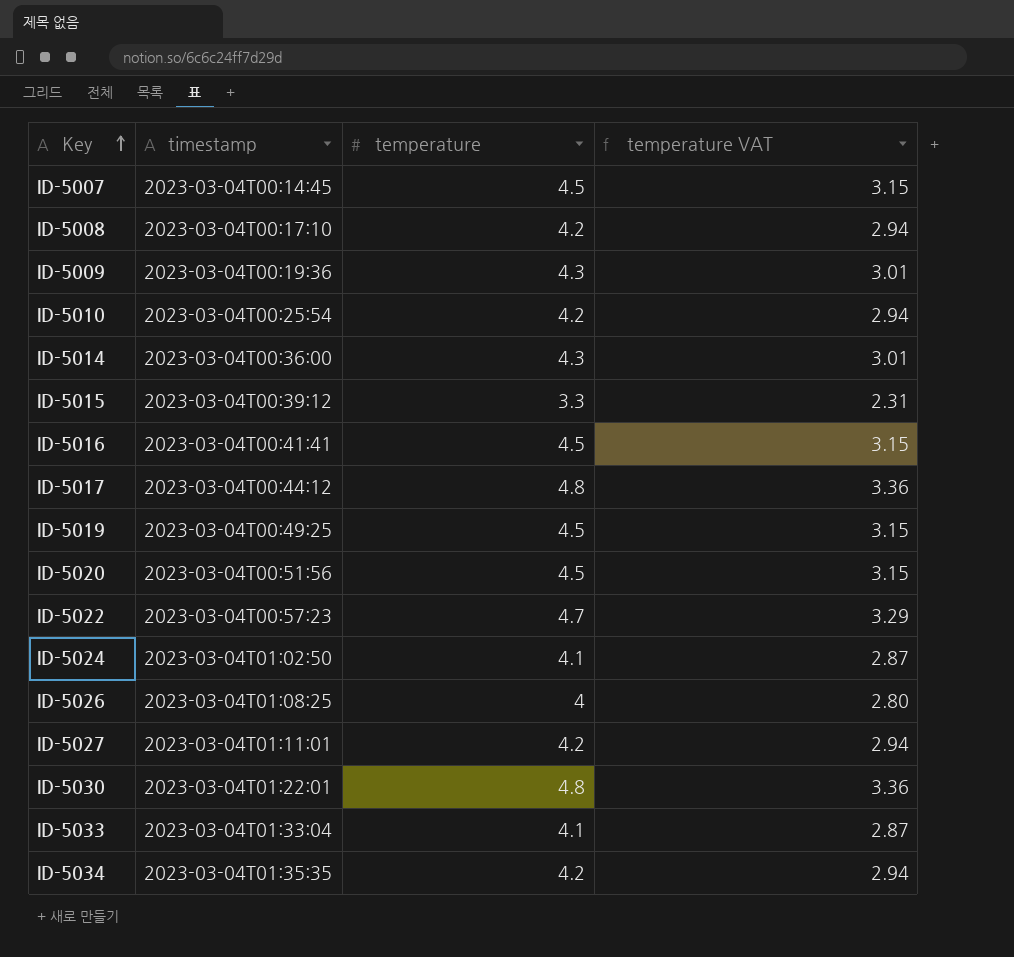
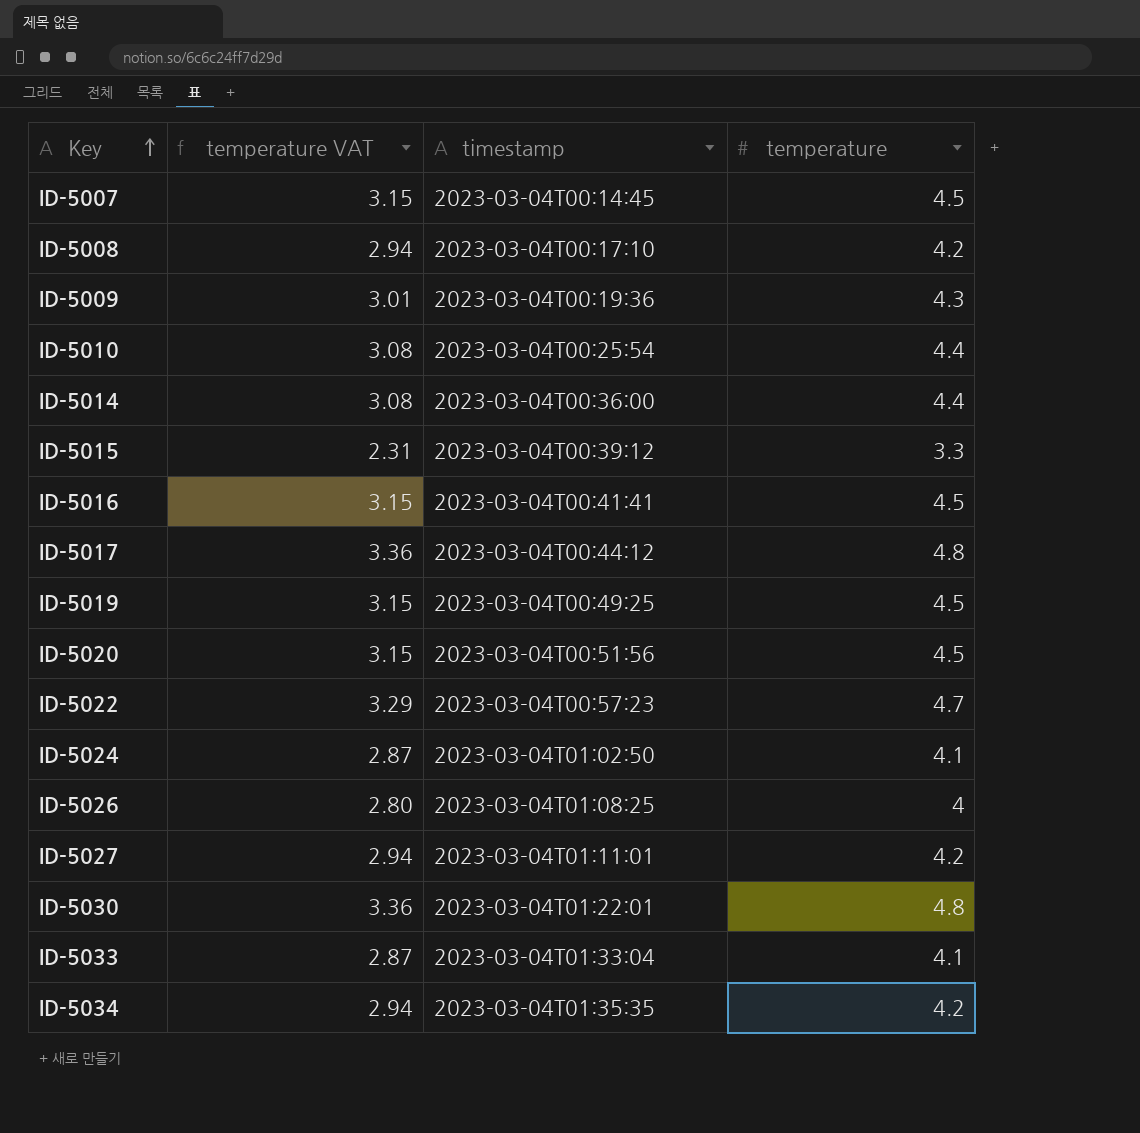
column temperature VAT | position: 4 -> 2
ID-5010 | temperature VAT: 2.94 -> 3.08
ID-5010 | temperature: 4.2 -> 4.4
ID-5014 | temperature VAT: 3.01 -> 3.08
ID-5014 | temperature: 4.3 -> 4.4

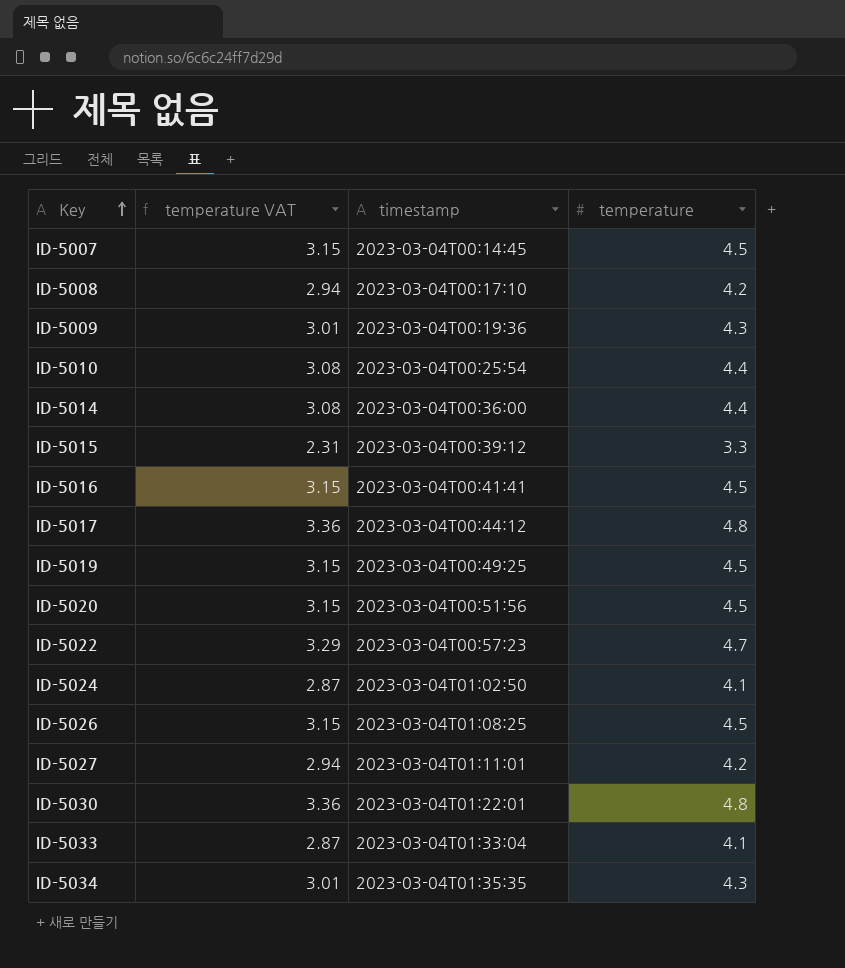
ID-5026 | temperature VAT: 2.80 -> 3.15
ID-5026 | temperature: 4 -> 4.5
ID-5034 | temperature VAT: 2.94 -> 3.01
ID-5034 | temperature: 4.2 -> 4.3

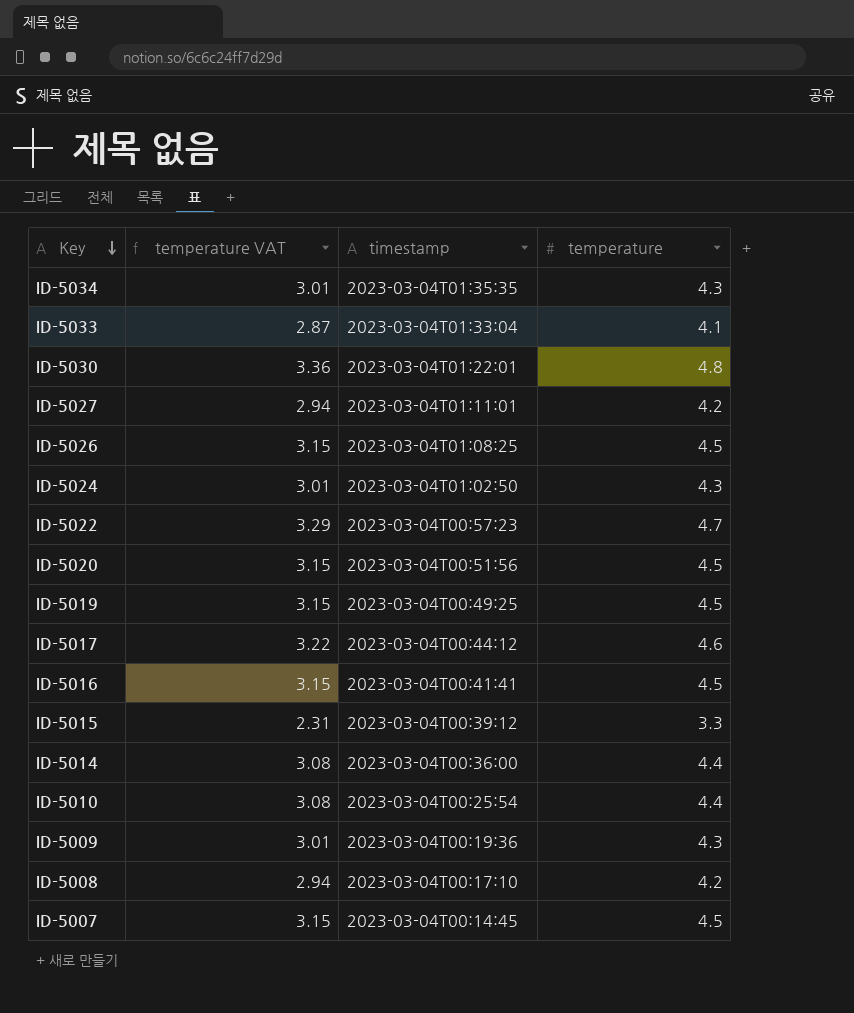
row order: Key ascending -> Key descending
ID-5024 | temperature VAT: 2.87 -> 3.01
ID-5024 | temperature: 4.1 -> 4.3
ID-5017 | temperature VAT: 3.36 -> 3.22
ID-5017 | temperature: 4.8 -> 4.6

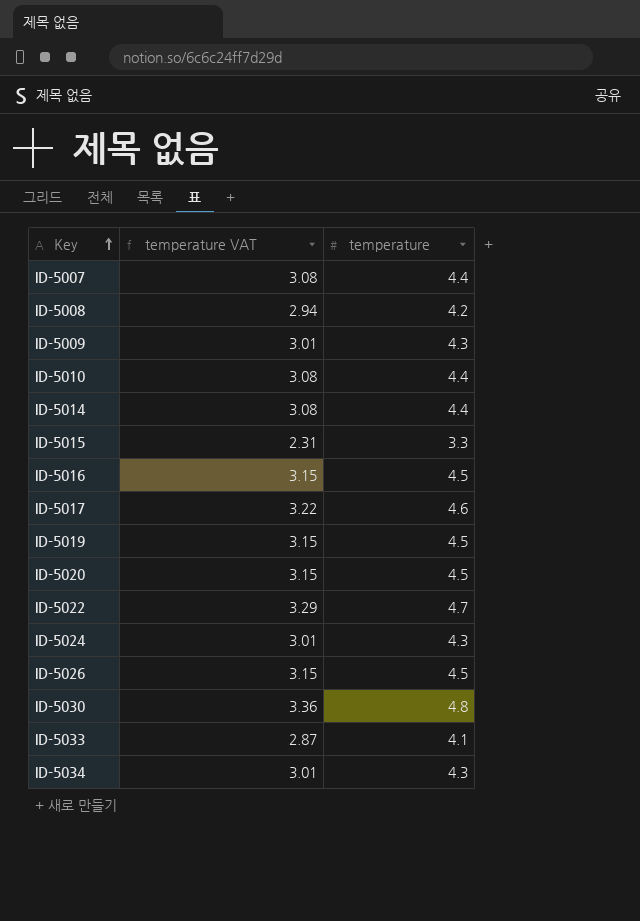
row order: Key descending -> Key ascending
column timestamp | position: 3 -> none
row ID-5027: 2.94 | 2023-03-04T01:11:01 | 4.2 -> none
ID-5007 | temperature VAT: 3.15 -> 3.08
ID-5007 | temperature: 4.5 -> 4.4

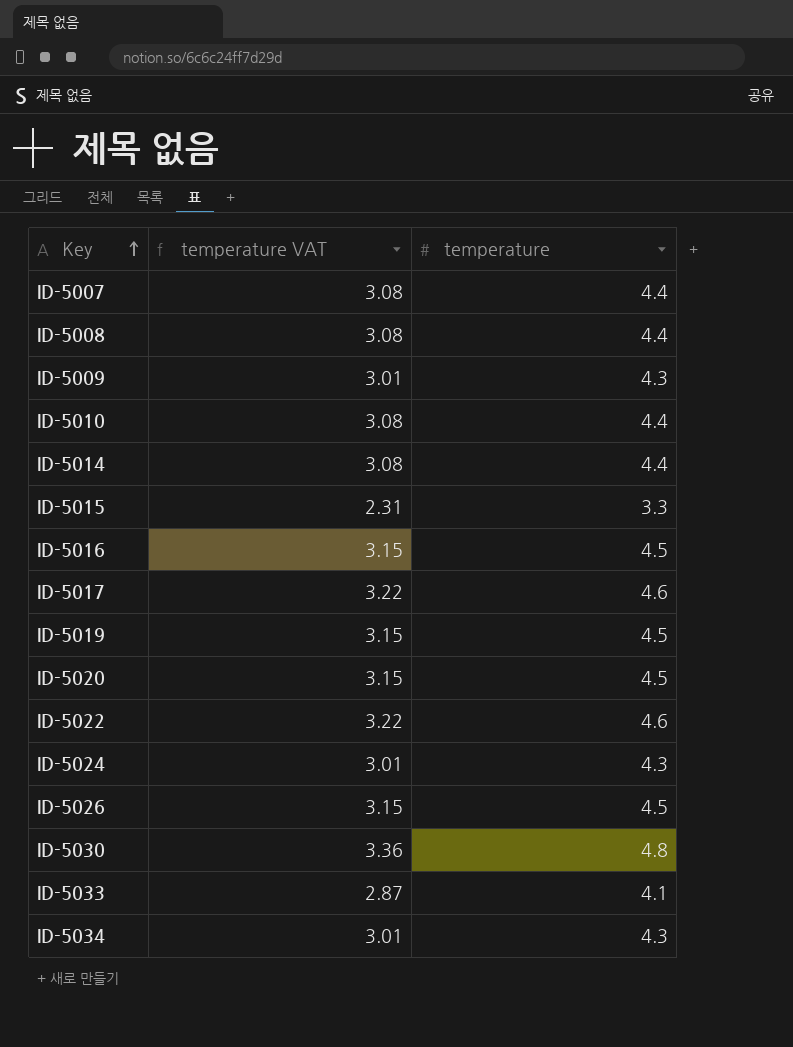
ID-5008 | temperature VAT: 2.94 -> 3.08
ID-5008 | temperature: 4.2 -> 4.4
ID-5022 | temperature VAT: 3.29 -> 3.22
ID-5022 | temperature: 4.7 -> 4.6

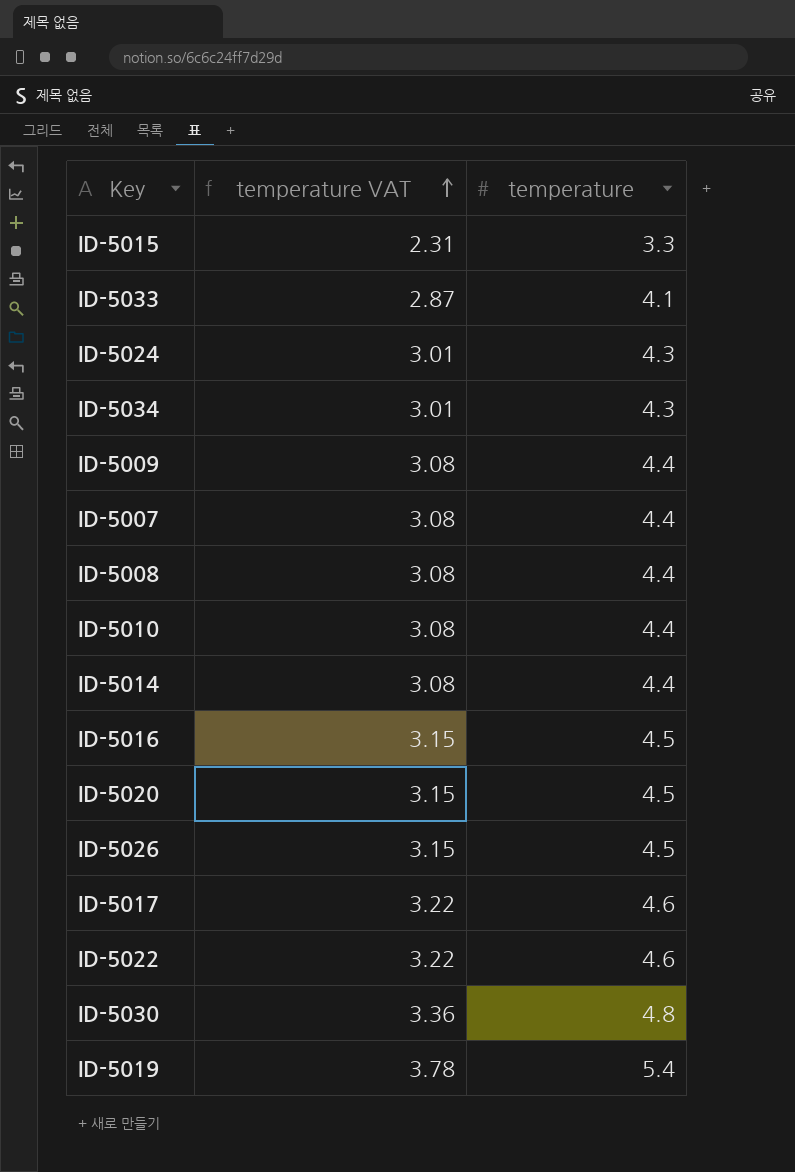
row order: Key ascending -> temperature VAT ascending
ID-5009 | temperature VAT: 3.01 -> 3.08
ID-5009 | temperature: 4.3 -> 4.4
ID-5019 | temperature VAT: 3.15 -> 3.78
ID-5019 | temperature: 4.5 -> 5.4

